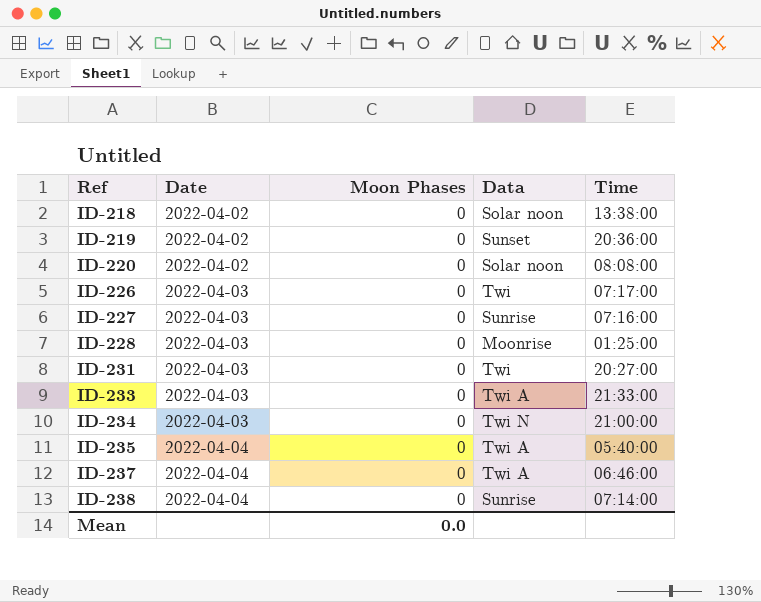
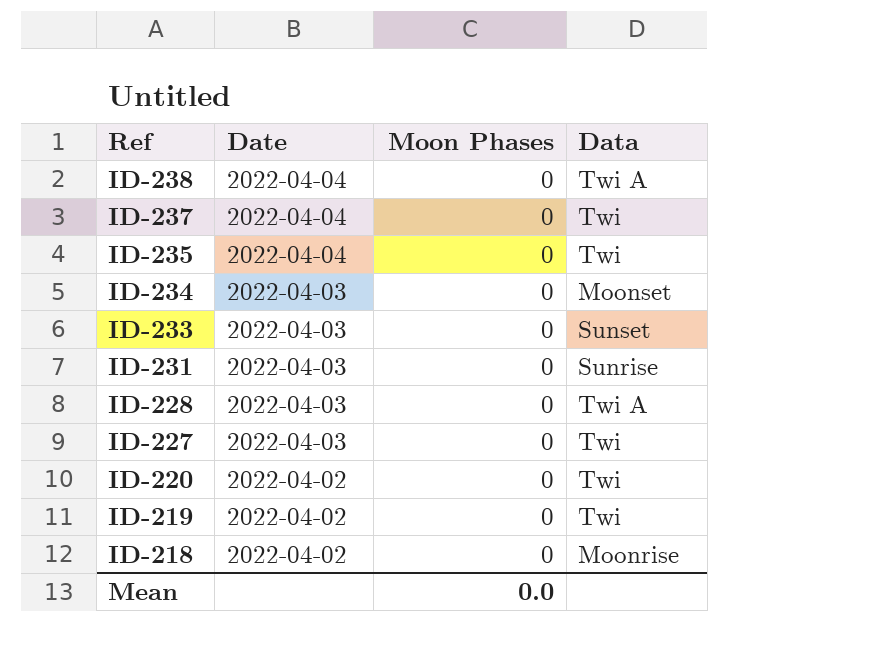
row order: Ref ascending -> Ref descending
column Time | position: 5 -> none
row ID-226: 2022-04-03 | 0 | Twi | 07:17:00 -> none
ID-238 | Data: Sunrise -> Twi A
ID-237 | Data: Twi A -> Twi
ID-235 | Data: Twi A -> Twi
ID-234 | Data: Twi N -> Moonset
ID-233 | Data: Twi A -> Sunset
ID-231 | Data: Twi -> Sunrise
ID-228 | Data: Moonrise -> Twi A
ID-227 | Data: Sunrise -> Twi
ID-220 | Data: Solar noon -> Twi
ID-219 | Data: Sunset -> Twi
ID-218 | Data: Solar noon -> Moonrise

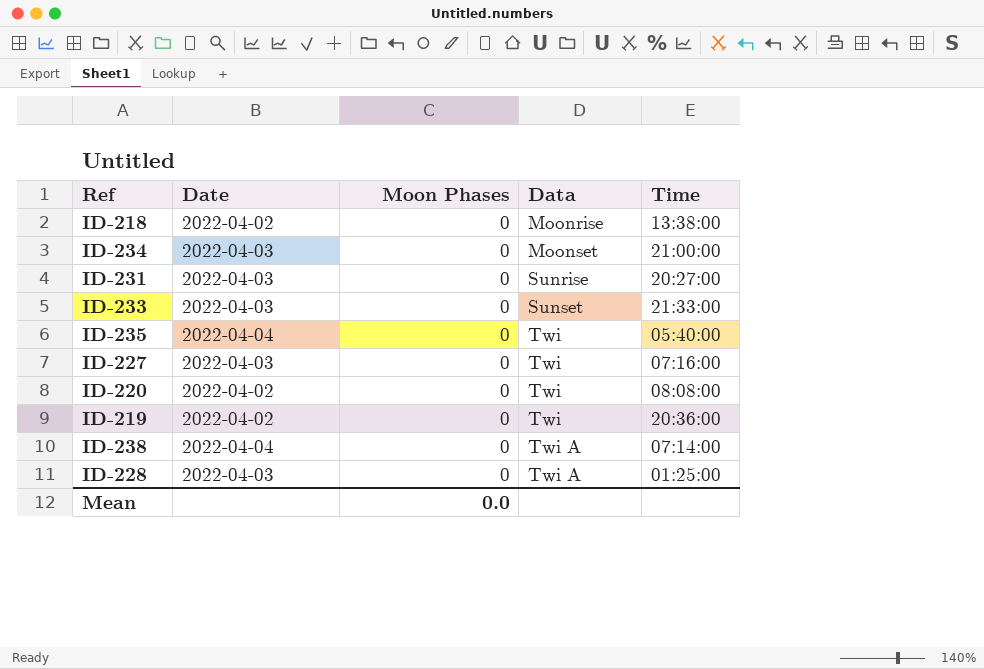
row order: Ref descending -> Data ascending
column Time | position: none -> 5
row ID-237: 2022-04-04 | 0 | Twi -> none

